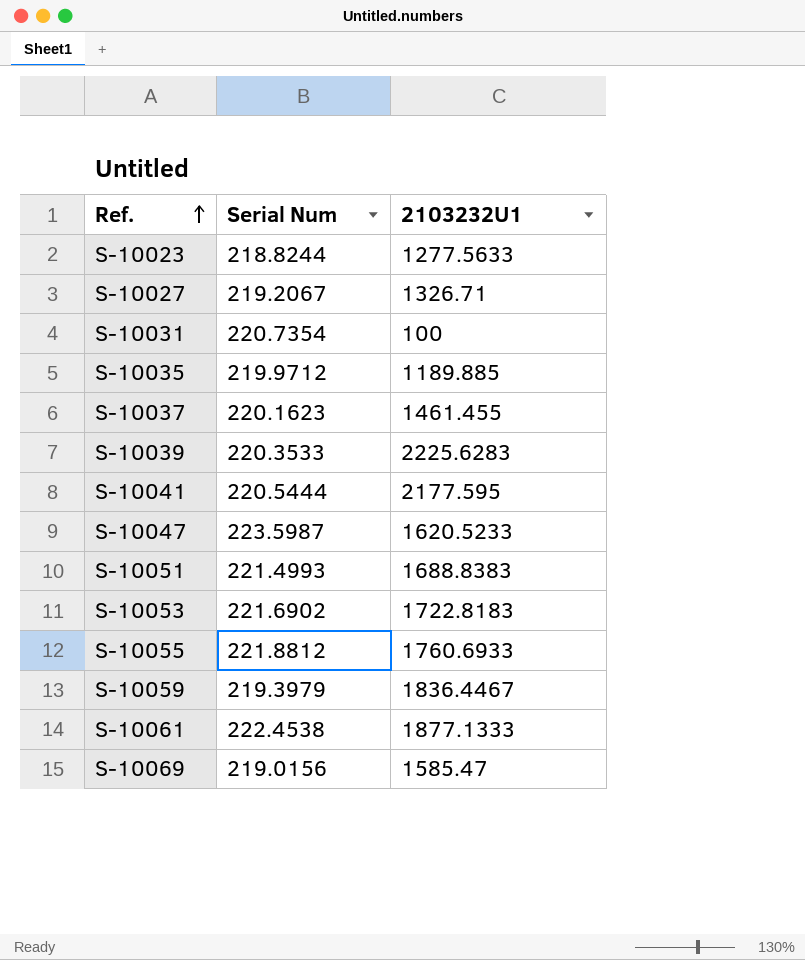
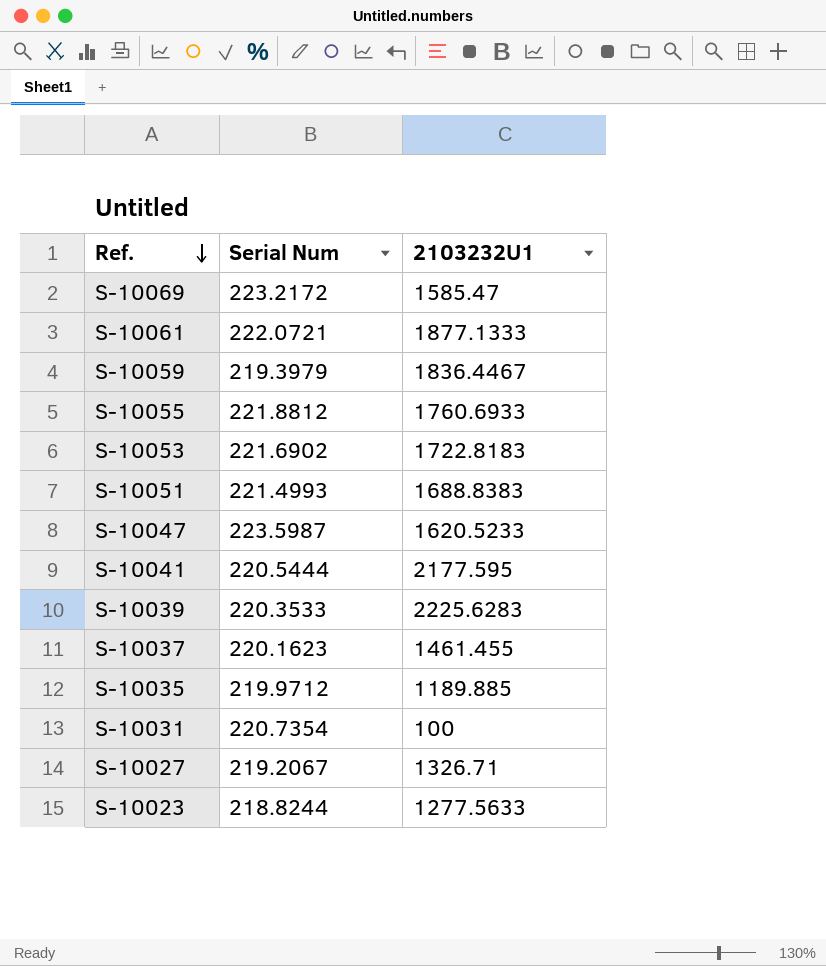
row order: Ref. ascending -> Ref. descending
S-10069 | Serial Num: 219.0156 -> 223.2172
S-10061 | Serial Num: 222.4538 -> 222.0721

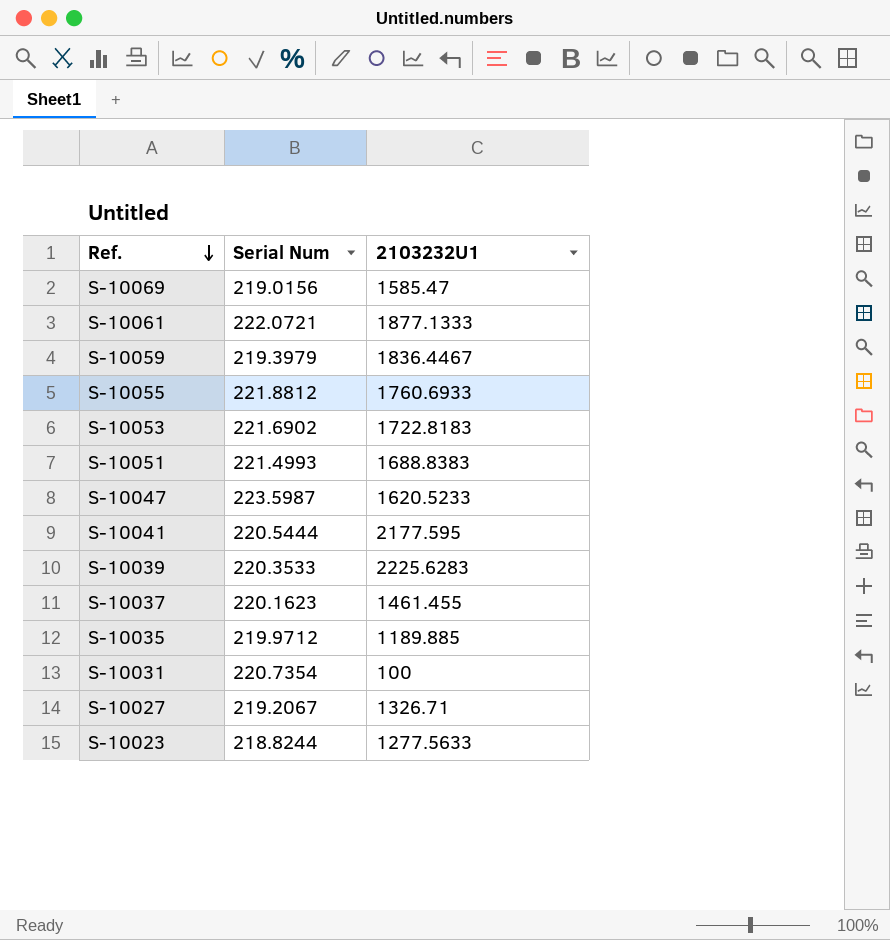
S-10069 | Serial Num: 223.2172 -> 219.0156

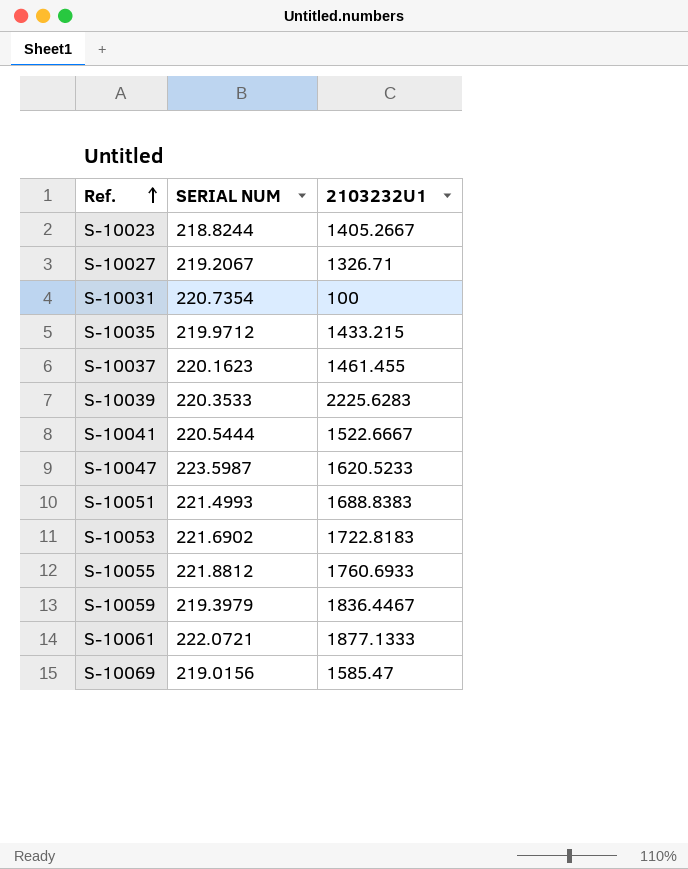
row order: Ref. descending -> Ref. ascending
column name: Serial Num -> SERIAL NUM
S-10023 | 2103232U1: 1277.5633 -> 1405.2667
S-10035 | 2103232U1: 1189.885 -> 1433.215
S-10041 | 2103232U1: 2177.595 -> 1522.6667

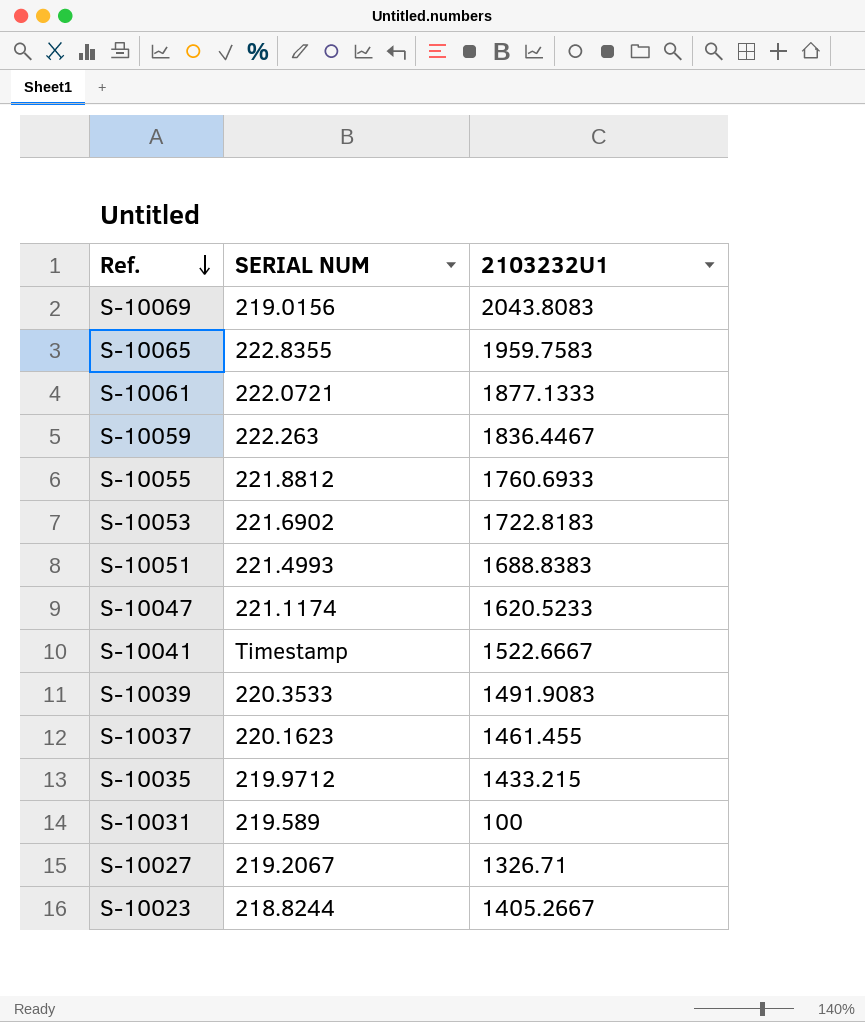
row order: Ref. ascending -> Ref. descending
S-10069 | 2103232U1: 1585.47 -> 2043.8083
row S-10065: none -> 222.8355 | 1959.7583
S-10059 | SERIAL NUM: 219.3979 -> 222.263
S-10047 | SERIAL NUM: 223.5987 -> 221.1174
S-10041 | SERIAL NUM: 220.5444 -> Timestamp
S-10039 | 2103232U1: 2225.6283 -> 1491.9083
S-10031 | SERIAL NUM: 220.7354 -> 219.589

